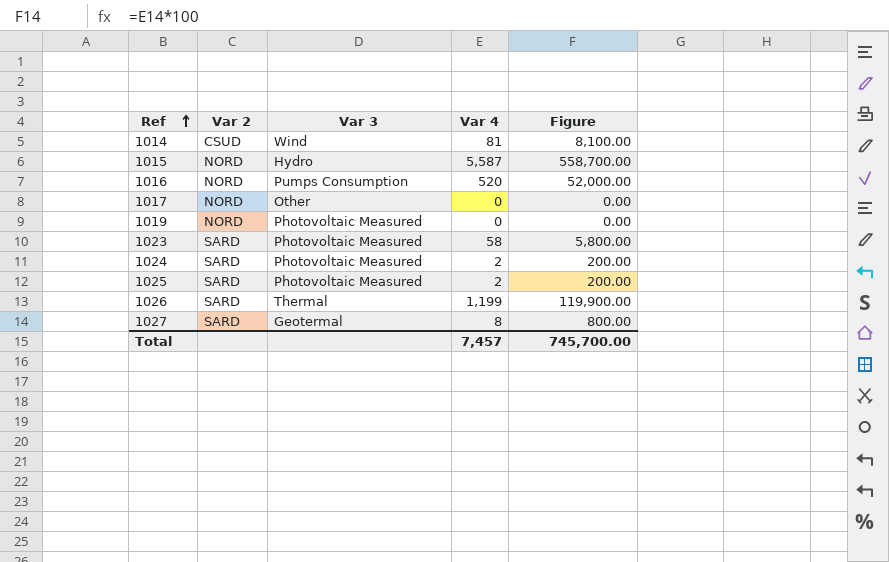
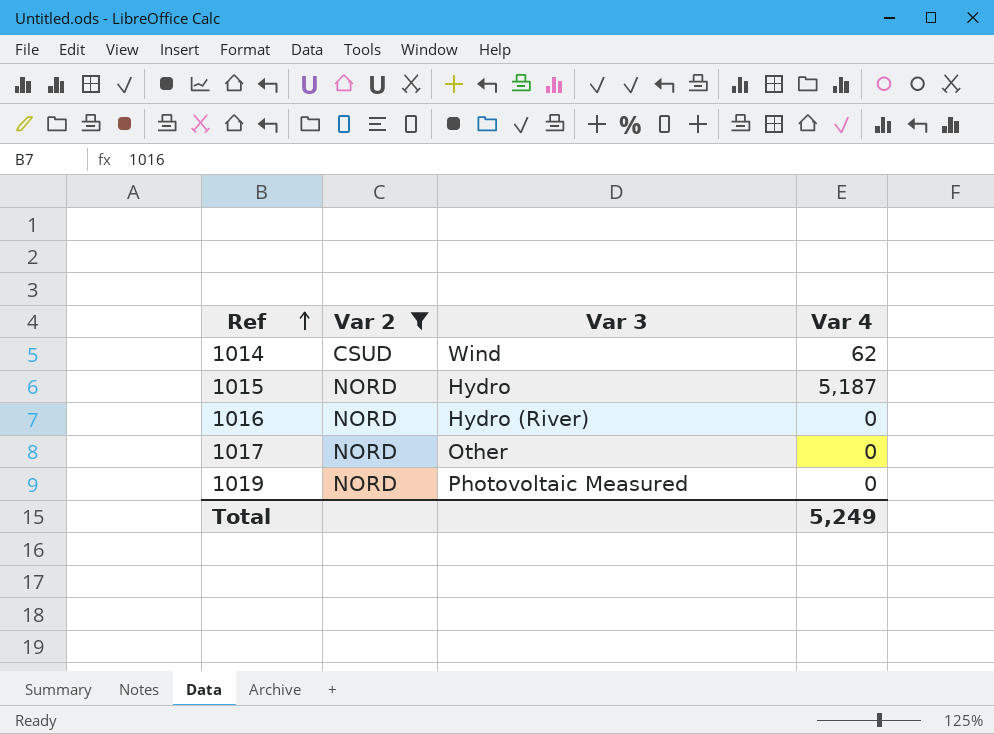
filter: none -> Var 2 != SARD
column Figure | formula: [Var 4] * 100 -> none
1014 | Var 4: 81 -> 62
1015 | Var 4: 5,587 -> 5,187
1016 | Var 3: Pumps Consumption -> Hydro (River)
1016 | Var 4: 520 -> 0
Total | Var 4: 7,457 -> 5,249

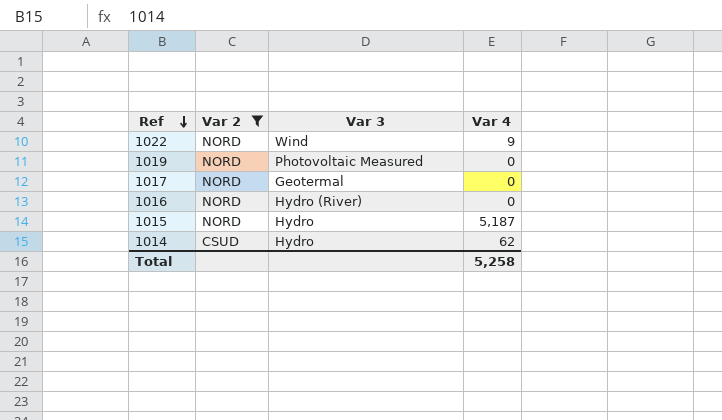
row order: Ref ascending -> Ref descending
row 1022: none -> NORD | Wind | 9
1017 | Var 3: Other -> Geotermal
1014 | Var 3: Wind -> Hydro
Total | Var 4: 5,249 -> 5,258

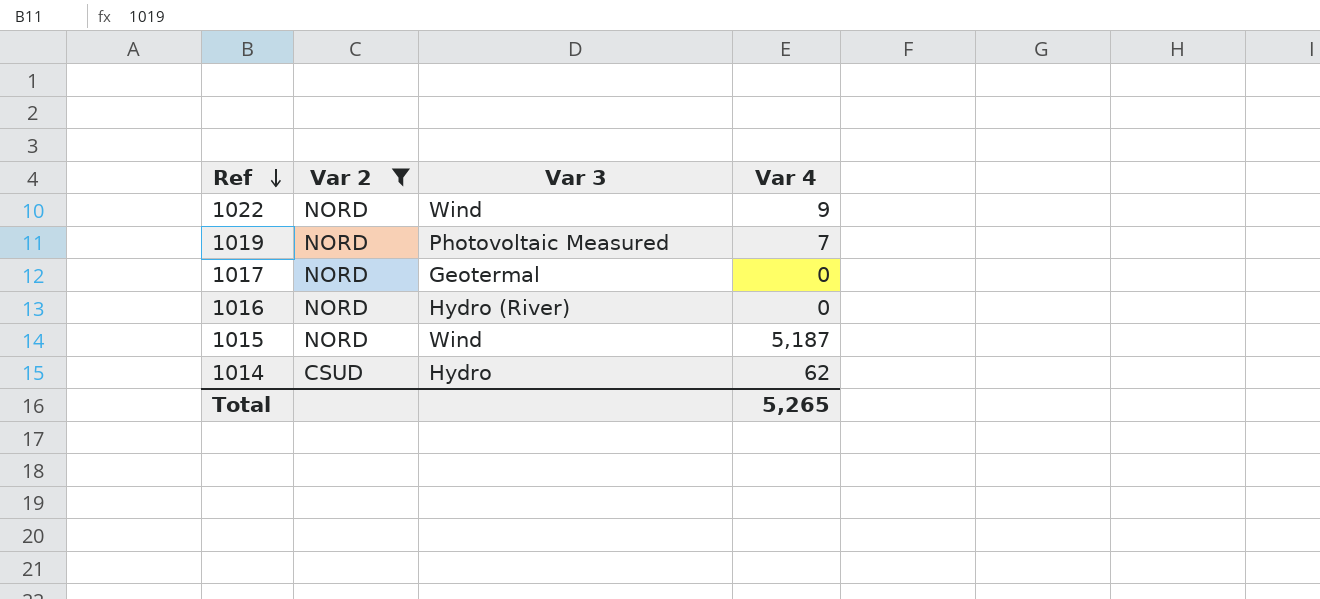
1019 | Var 4: 0 -> 7
1015 | Var 3: Hydro -> Wind
Total | Var 4: 5,258 -> 5,265

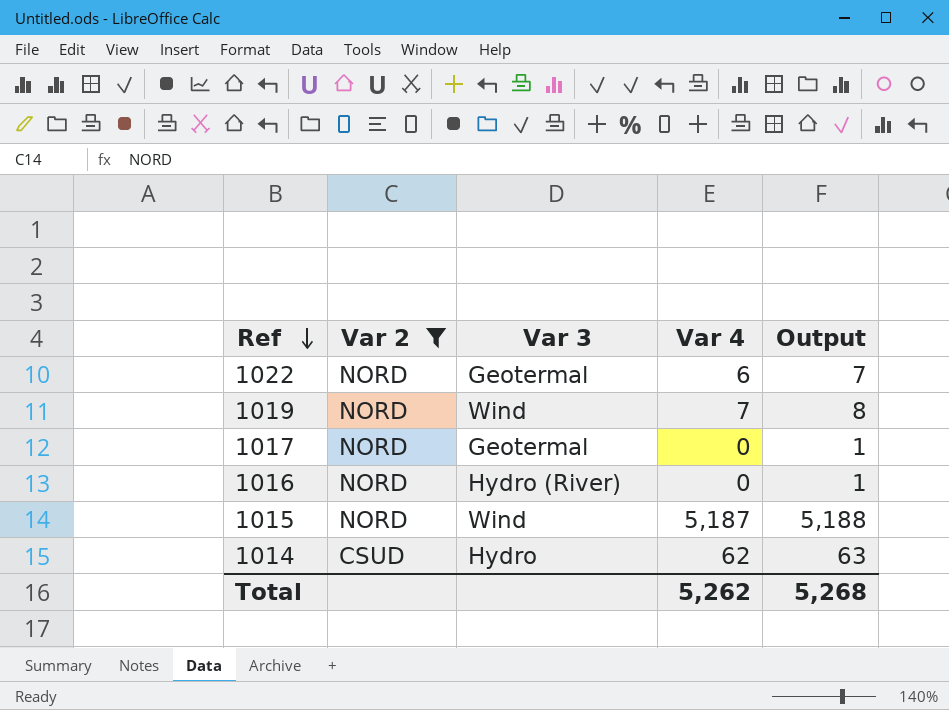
column Output | formula: none -> [Var 4] + 1
1022 | Var 3: Wind -> Geotermal
1022 | Var 4: 9 -> 6
1019 | Var 3: Photovoltaic Measured -> Wind
Total | Var 4: 5,265 -> 5,262

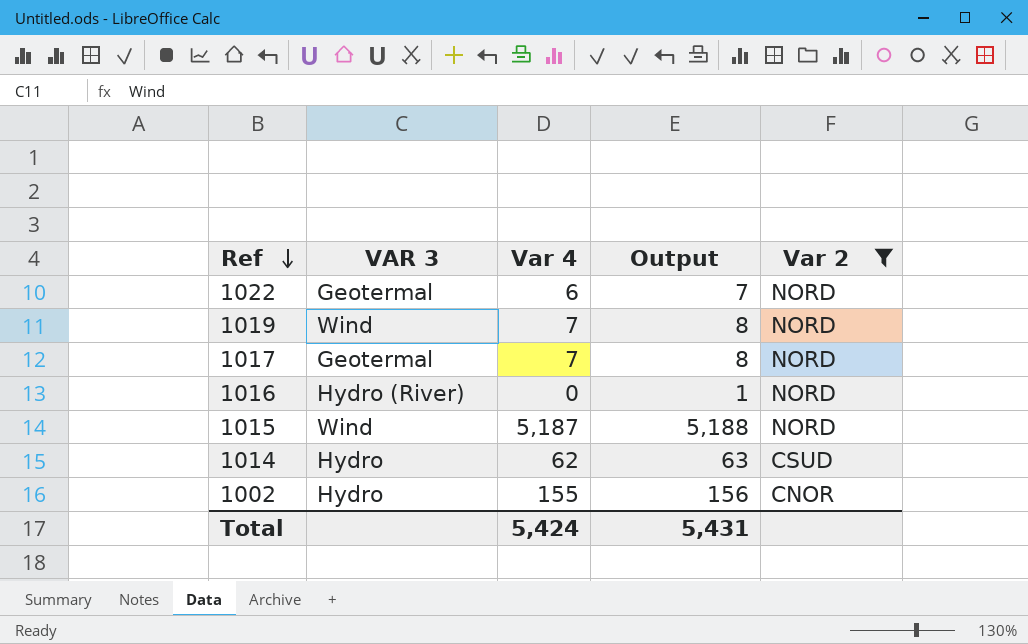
column name: Var 3 -> VAR 3
column Var 2 | position: 2 -> 5
1017 | Var 4: 0 -> 7
1017 | Output: 1 -> 8
row 1002: none -> Hydro | 155 | 156 | CNOR
Total | Var 4: 5,262 -> 5,424
Total | Output: 5,268 -> 5,431

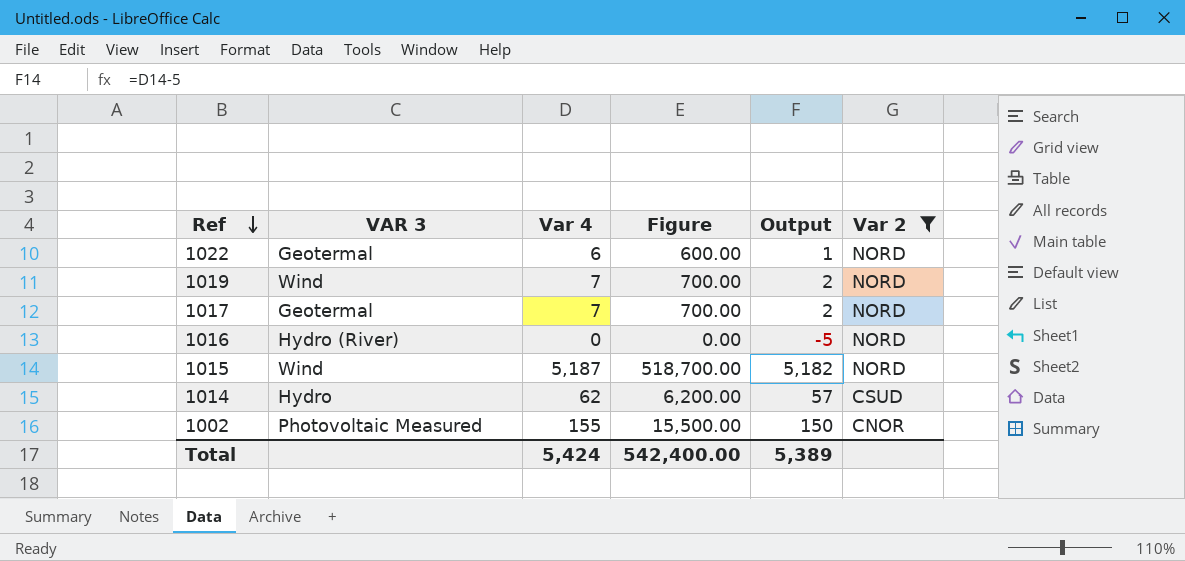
column Figure | formula: none -> [Var 4] * 100
column Output | formula: [Var 4] + 1 -> [Var 4] - 5
1002 | VAR 3: Hydro -> Photovoltaic Measured
Total | Output: 5,431 -> 5,389

